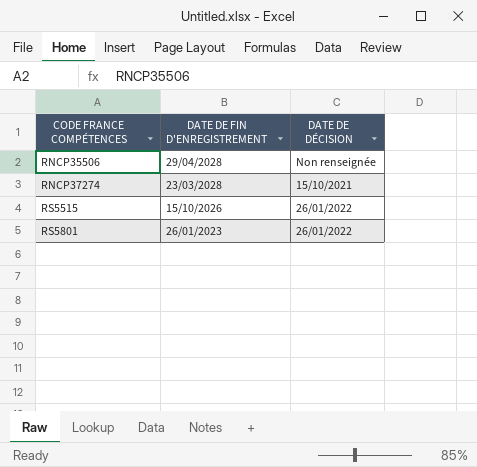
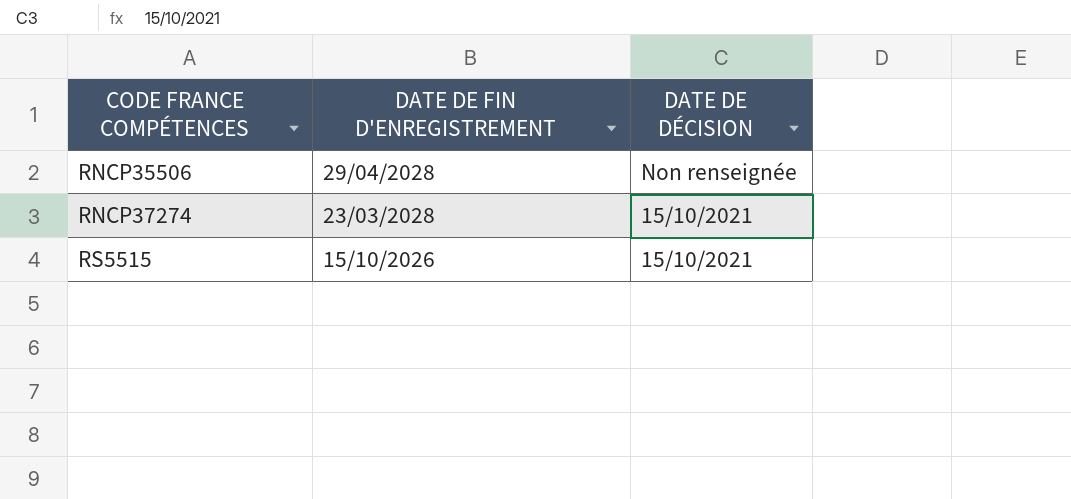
row RS5801: 26/01/2023 | 26/01/2022 -> none
RS5515 | DATE DE DÉCISION: 26/01/2022 -> 15/10/2021

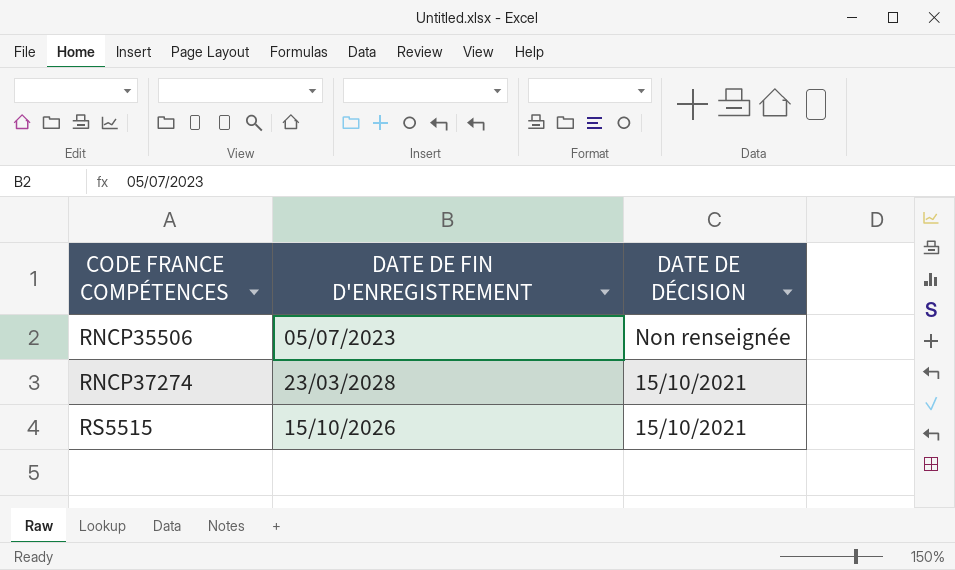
RNCP35506 | DATE DE FIN D'ENREGISTREMENT: 29/04/2028 -> 05/07/2023

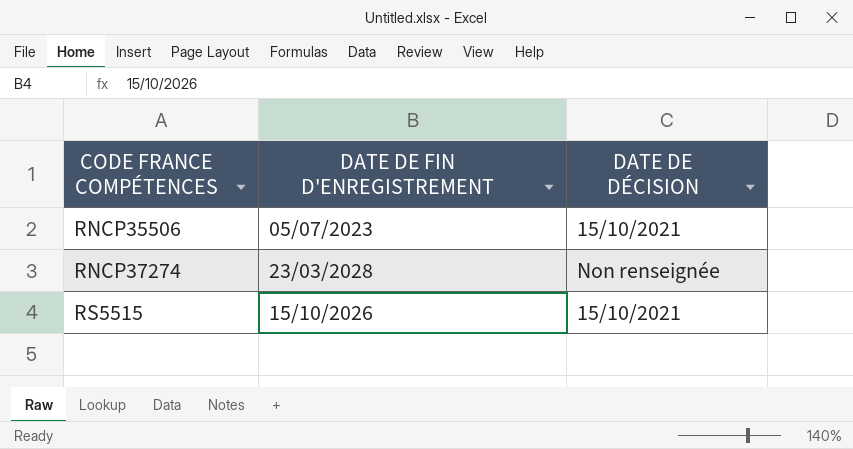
RNCP35506 | DATE DE DÉCISION: Non renseignée -> 15/10/2021
RNCP37274 | DATE DE DÉCISION: 15/10/2021 -> Non renseignée

